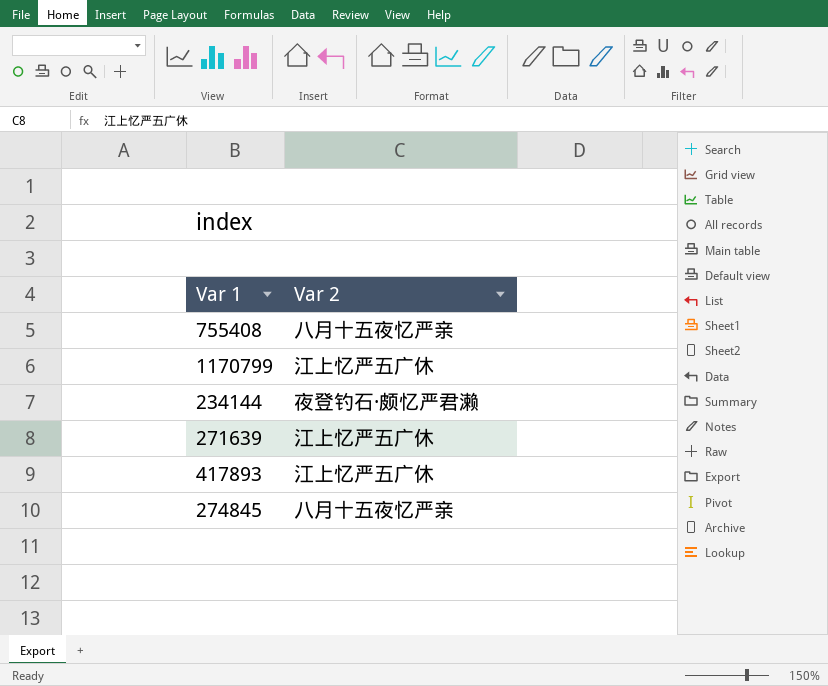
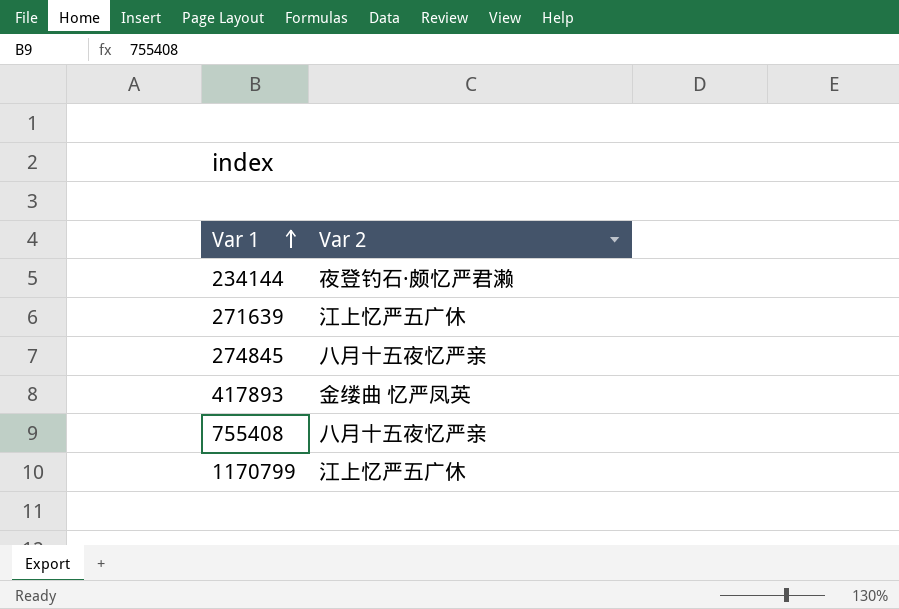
row order: none -> Var 1 ascending
417893 | Var 2: 江上忆严五广休 -> 金缕曲 忆严凤英

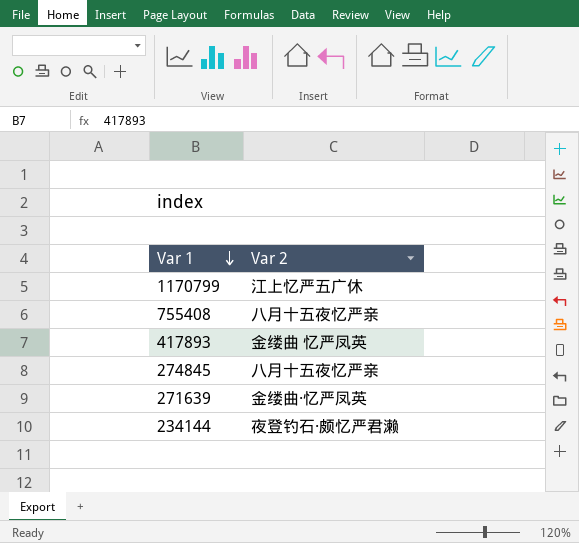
row order: Var 1 ascending -> Var 1 descending
271639 | Var 2: 江上忆严五广休 -> 金缕曲·忆严凤英

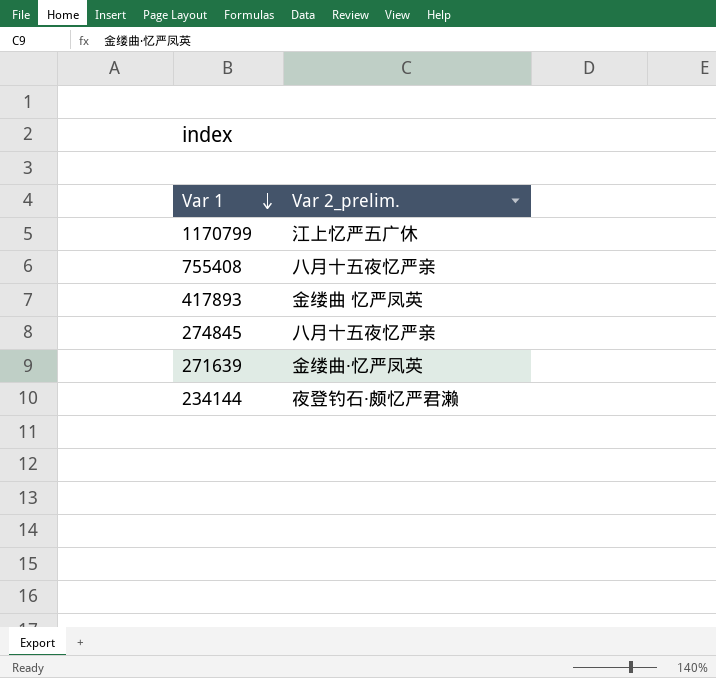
column name: Var 2 -> Var 2_prelim.

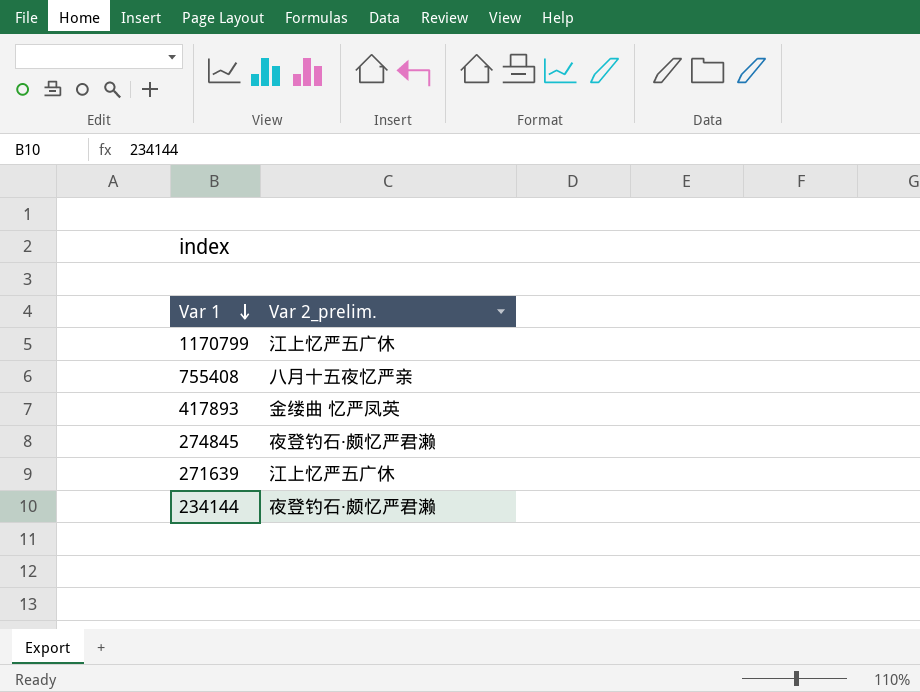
274845 | Var 2_prelim.: 八月十五夜忆严亲 -> 夜登钓石·颇忆严君濑
271639 | Var 2_prelim.: 金缕曲·忆严凤英 -> 江上忆严五广休

